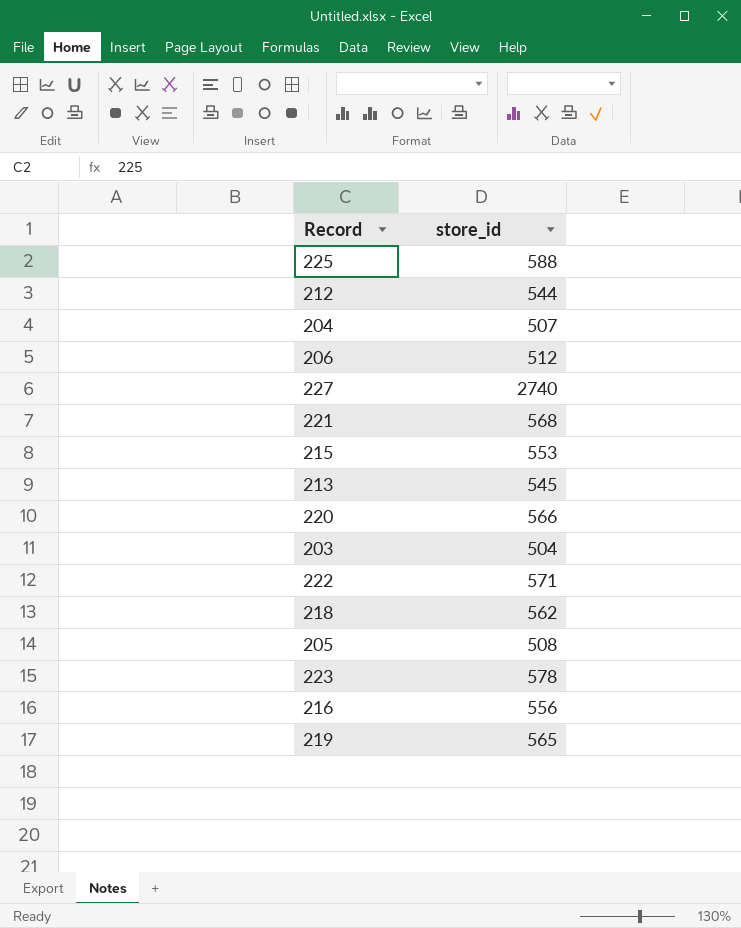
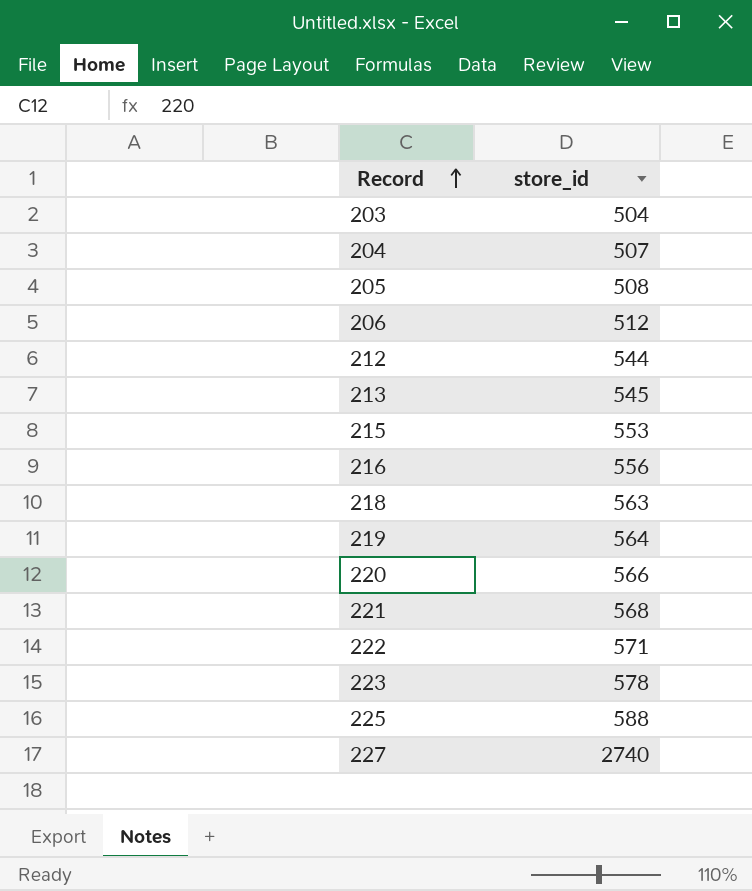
row order: none -> Record ascending
218 | store_id: 562 -> 563
219 | store_id: 565 -> 564

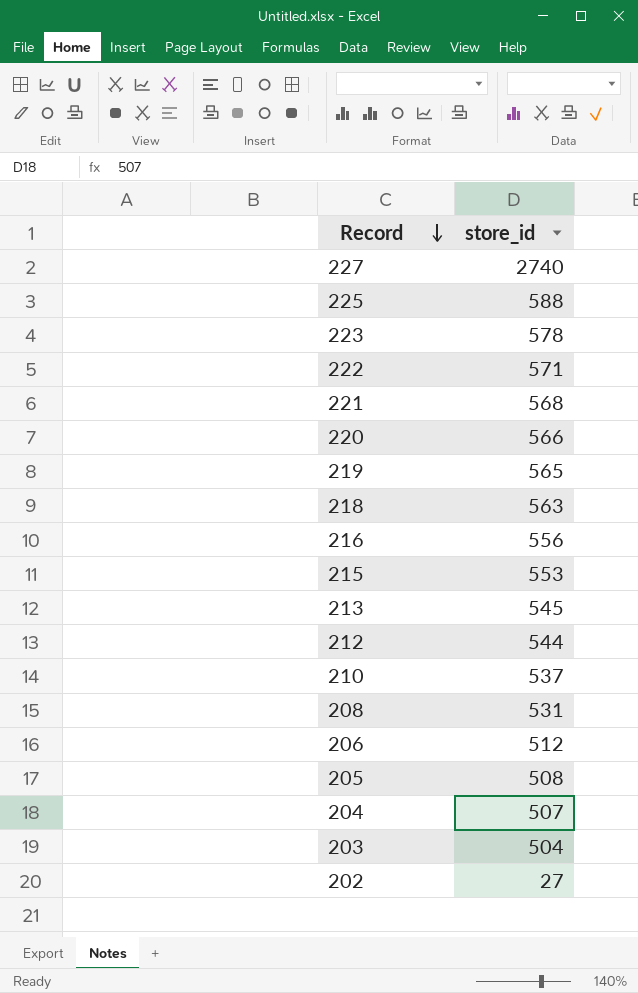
row order: Record ascending -> Record descending
219 | store_id: 564 -> 565
row 210: none -> 537
row 208: none -> 531
row 202: none -> 27

